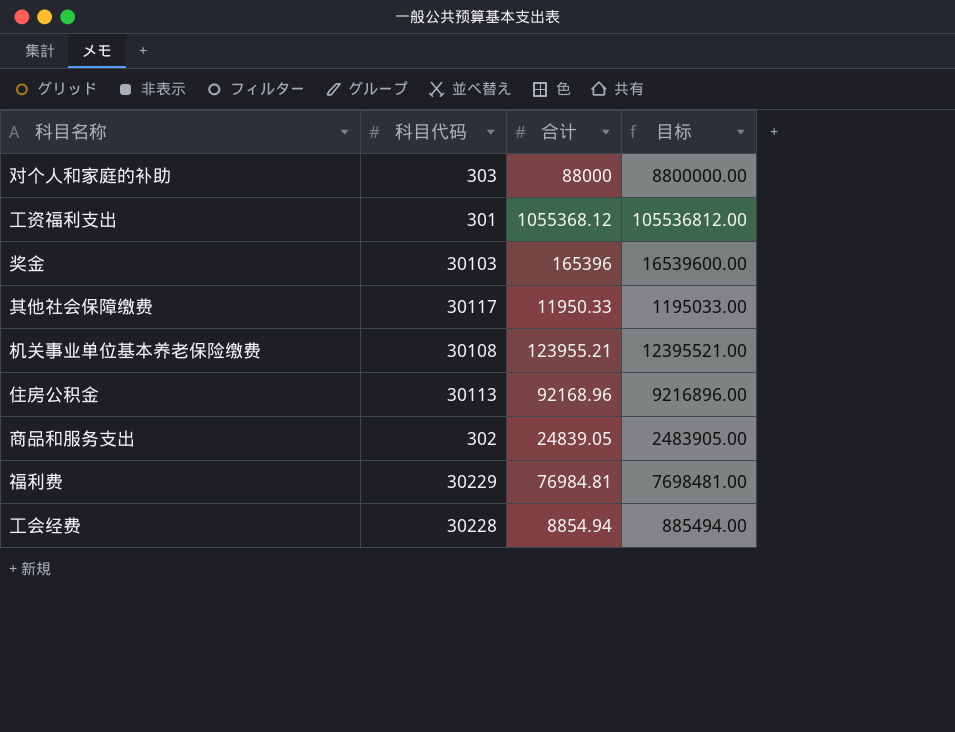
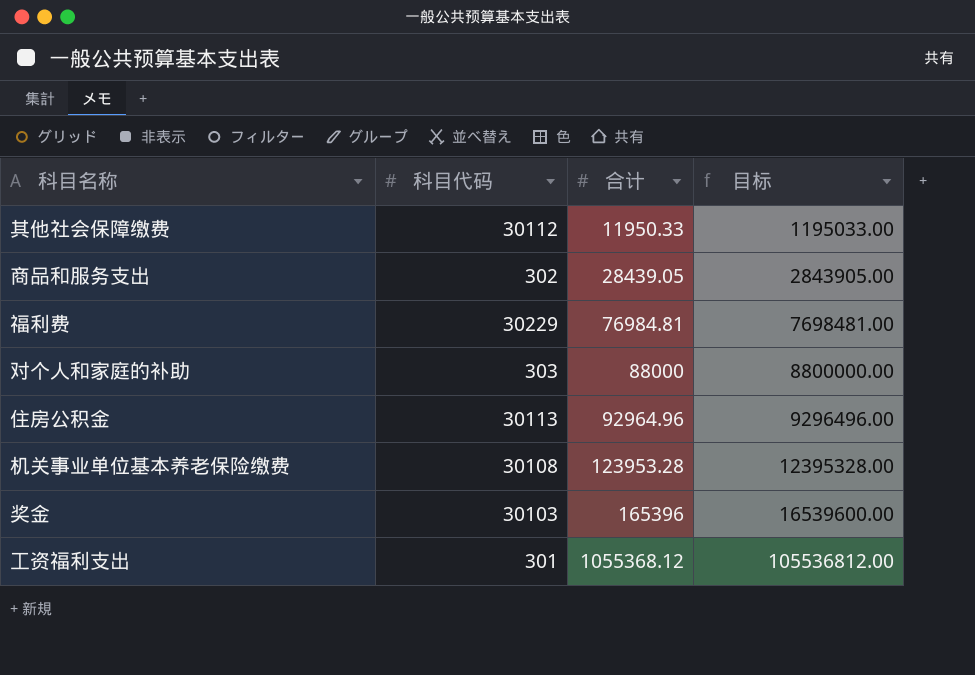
row order: none -> 合计 ascending
row 工会经费: 30228 | 8854.94 | 885494.00 -> none
其他社会保障缴费 | 科目代码: 30117 -> 30112
商品和服务支出 | 合计: 24839.05 -> 28439.05
商品和服务支出 | 目标: 2483905.00 -> 2843905.00
住房公积金 | 合计: 92168.96 -> 92964.96
住房公积金 | 目标: 9216896.00 -> 9296496.00
机关事业单位基本养老保险缴费 | 合计: 123955.21 -> 123953.28
机关事业单位基本养老保险缴费 | 目标: 12395521.00 -> 12395328.00

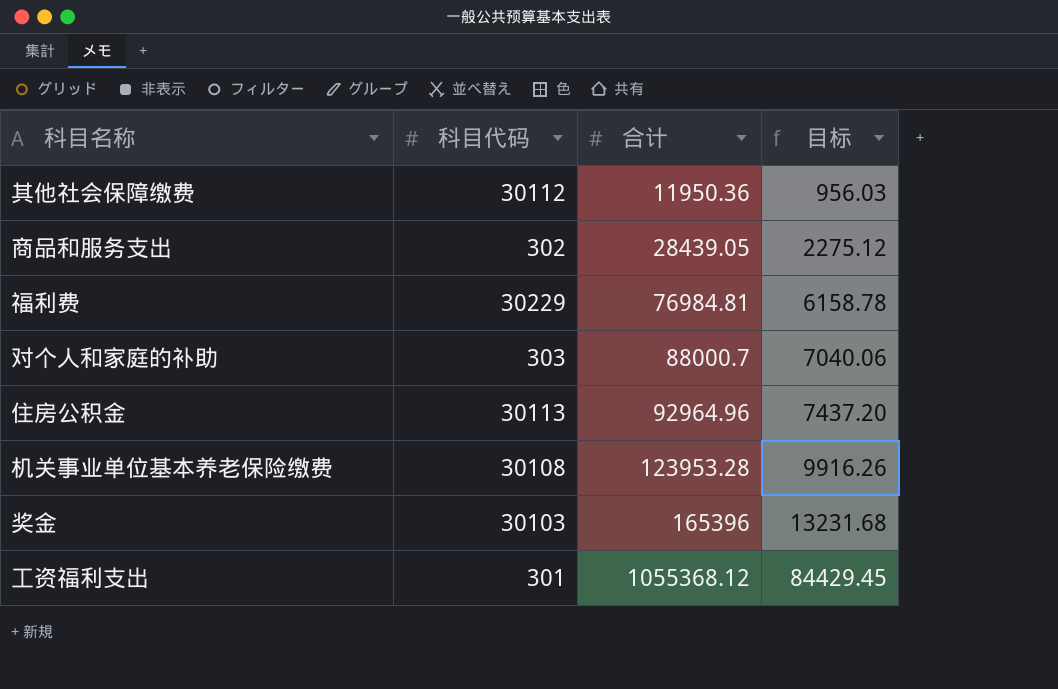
column 目标 | formula: [合计] * 100 -> [合计] * 0.08
其他社会保障缴费 | 合计: 11950.33 -> 11950.36
对个人和家庭的补助 | 合计: 88000 -> 88000.7

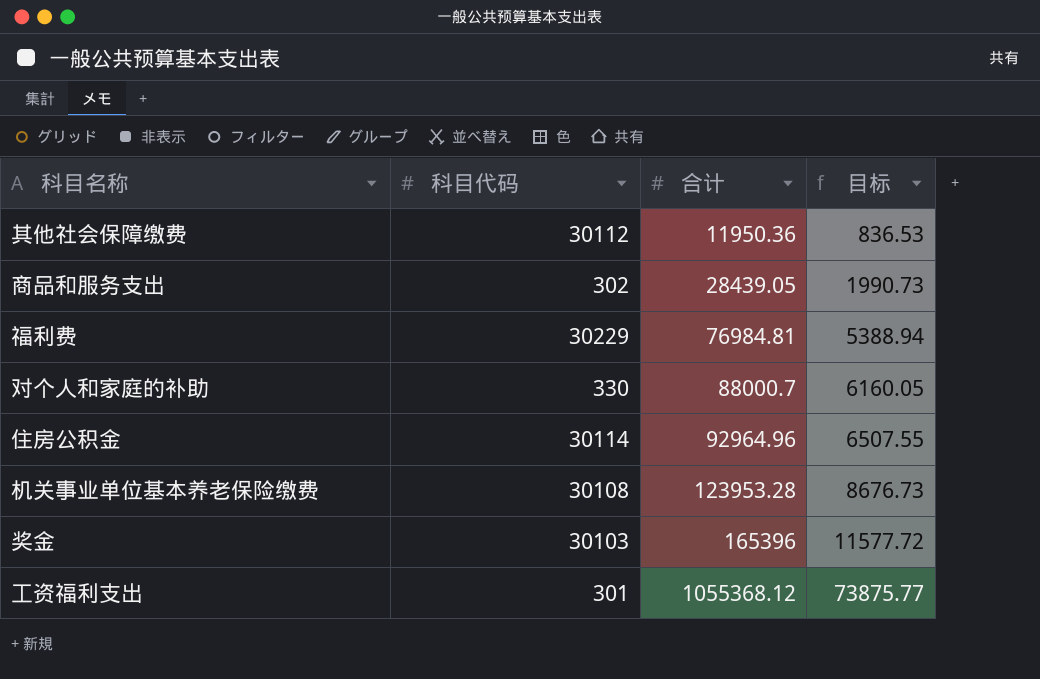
column 目标 | formula: [合计] * 0.08 -> [合计] * 0.07
对个人和家庭的补助 | 科目代码: 303 -> 330
住房公积金 | 科目代码: 30113 -> 30114

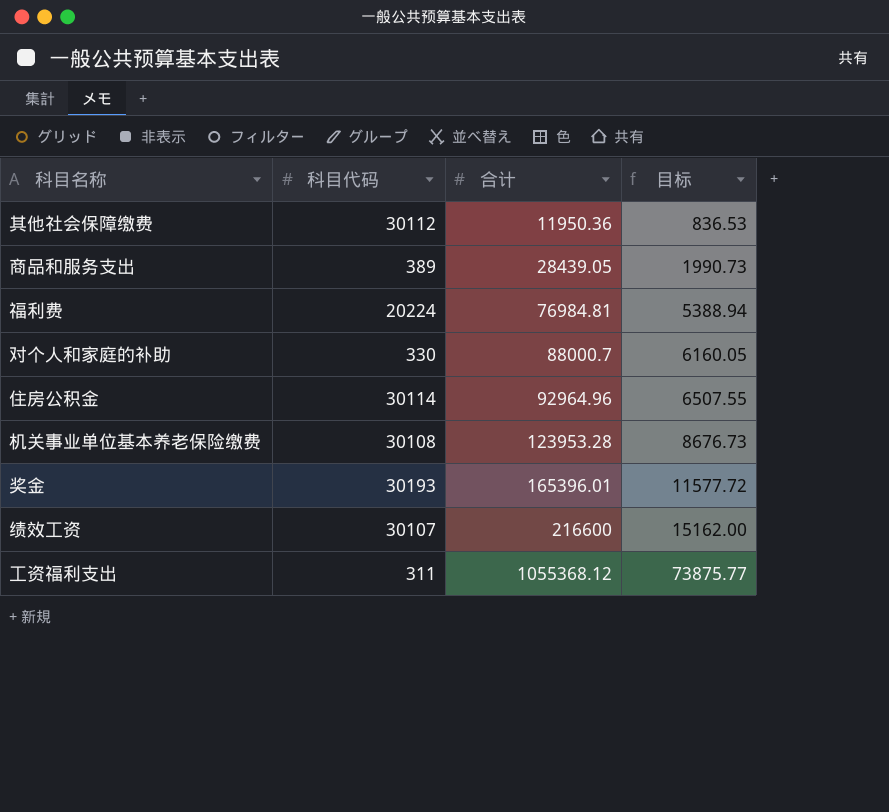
商品和服务支出 | 科目代码: 302 -> 389
福利费 | 科目代码: 30229 -> 20224
奖金 | 科目代码: 30103 -> 30193
奖金 | 合计: 165396 -> 165396.01
row 绩效工资: none -> 30107 | 216600 | 15162.00
工资福利支出 | 科目代码: 301 -> 311

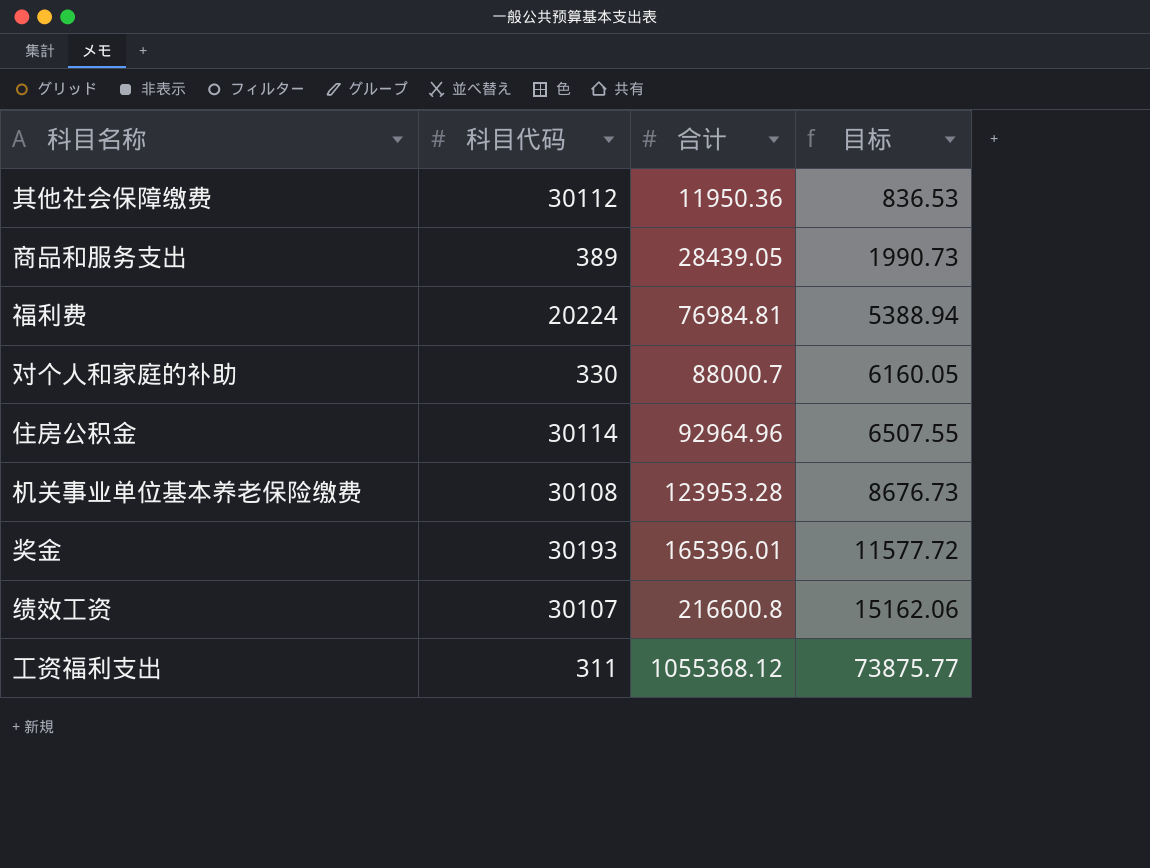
绩效工资 | 合计: 216600 -> 216600.8
绩效工资 | 目标: 15162.00 -> 15162.06

